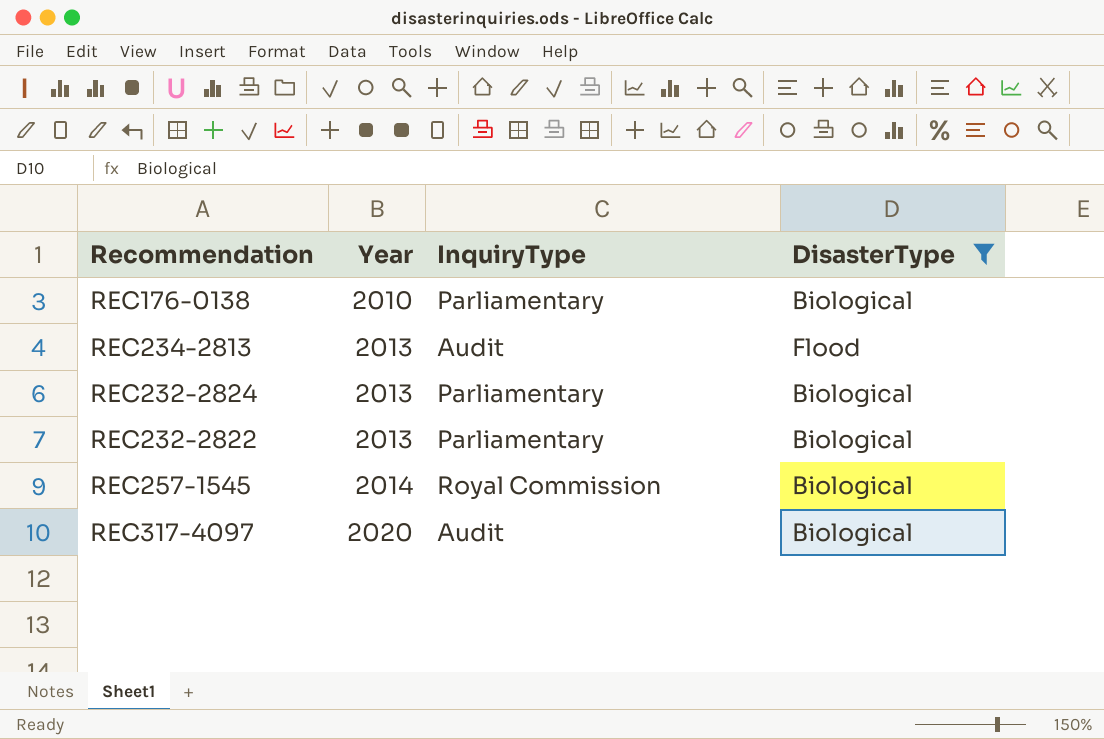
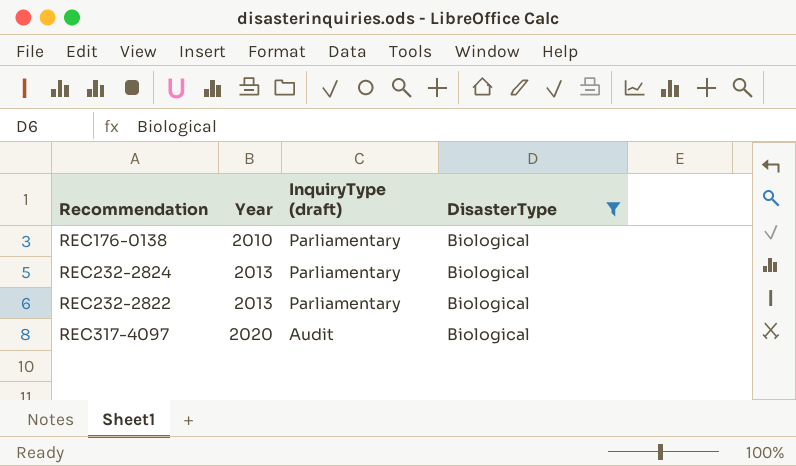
column name: InquiryType -> InquiryType (draft)
row REC234-2813: 2013 | Audit | Flood -> none
row REC257-1545: 2014 | Royal Commission | Biological -> none

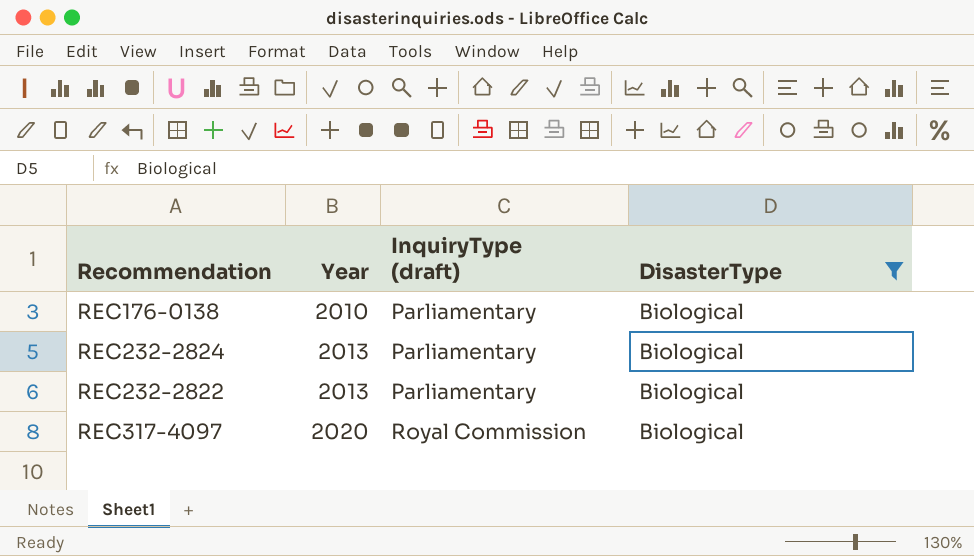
REC317-4097 | InquiryType (draft): Audit -> Royal Commission

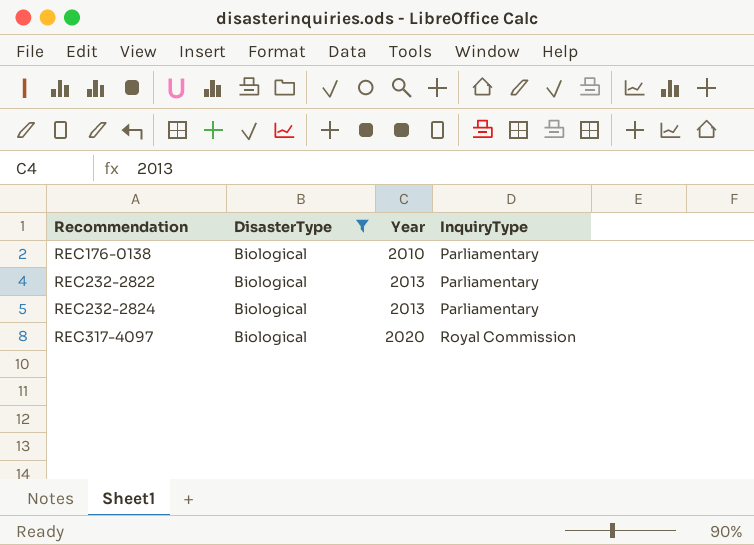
row order: Year ascending -> Recommendation ascending
column DisasterType | position: 4 -> 2
column name: InquiryType (draft) -> InquiryType

